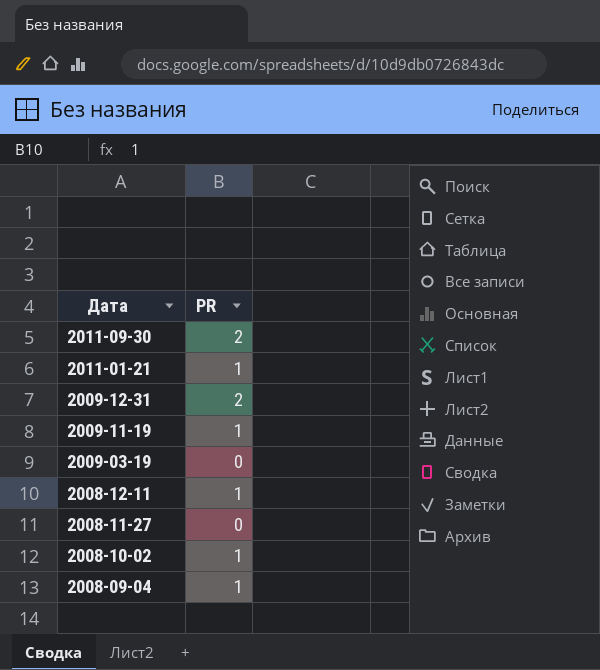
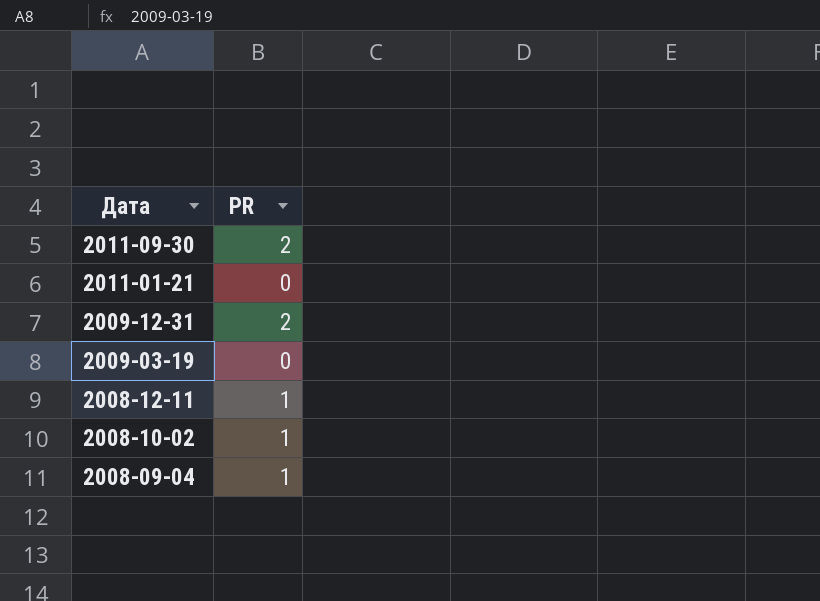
row 2009-11-19: 1 -> none
row 2008-11-27: 0 -> none
2011-01-21 | PR: 1 -> 0

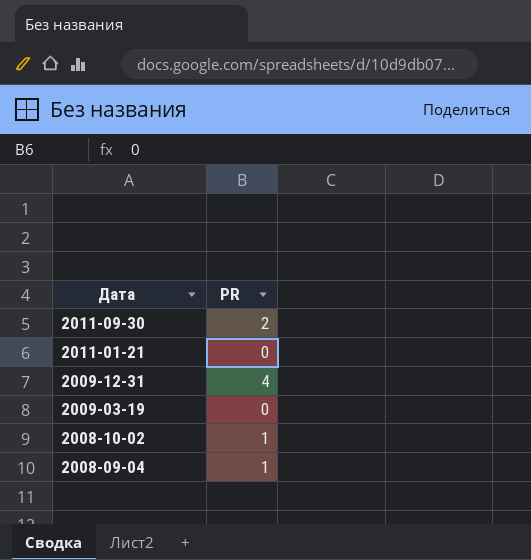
row 2008-12-11: 1 -> none
2009-12-31 | PR: 2 -> 4

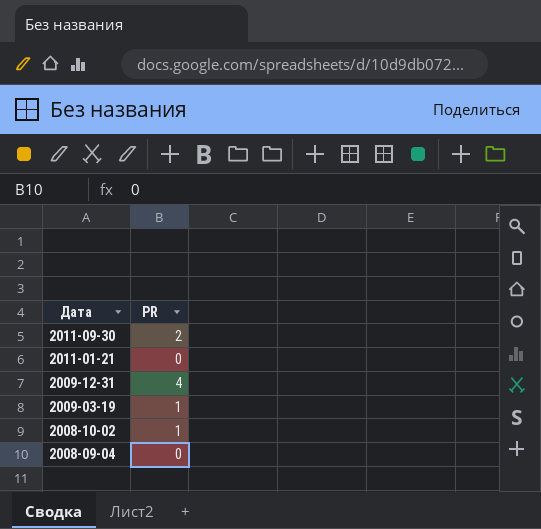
2009-03-19 | PR: 0 -> 1
2008-09-04 | PR: 1 -> 0

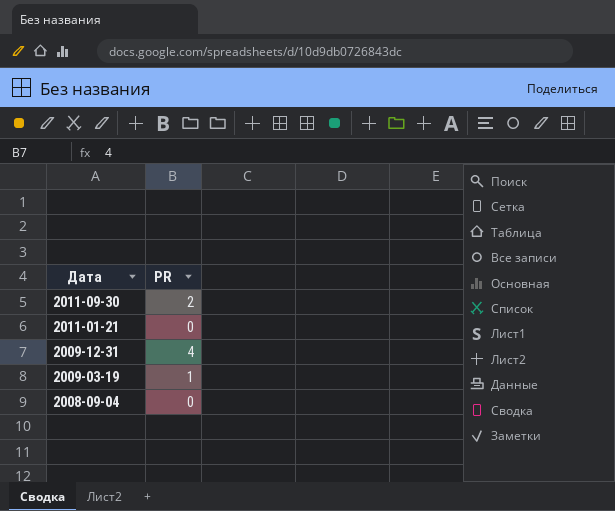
row 2008-10-02: 1 -> none

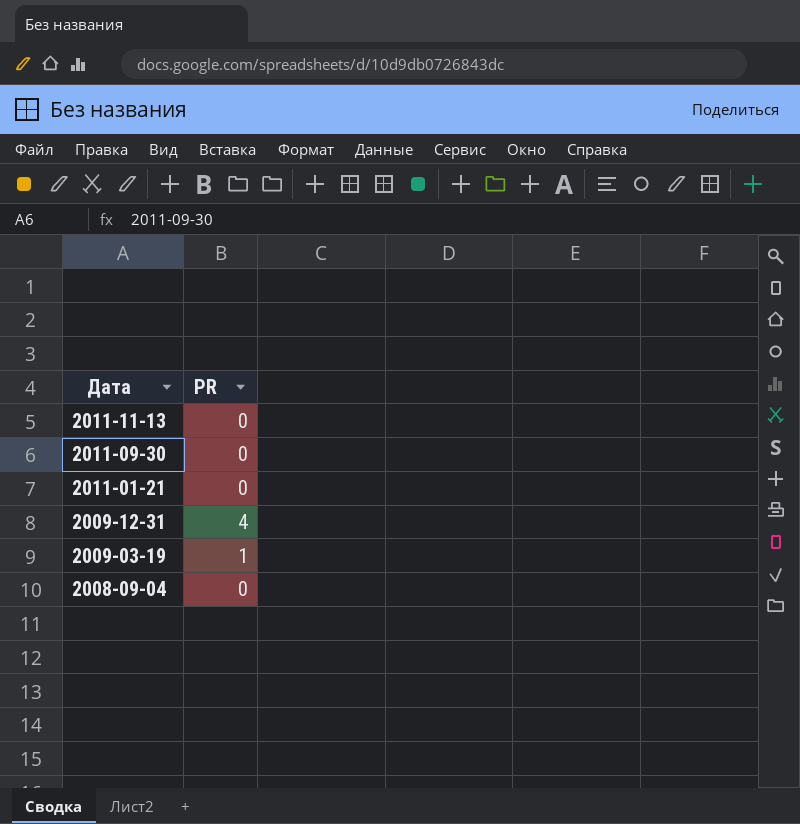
row 2011-11-13: none -> 0
2011-09-30 | PR: 2 -> 0

